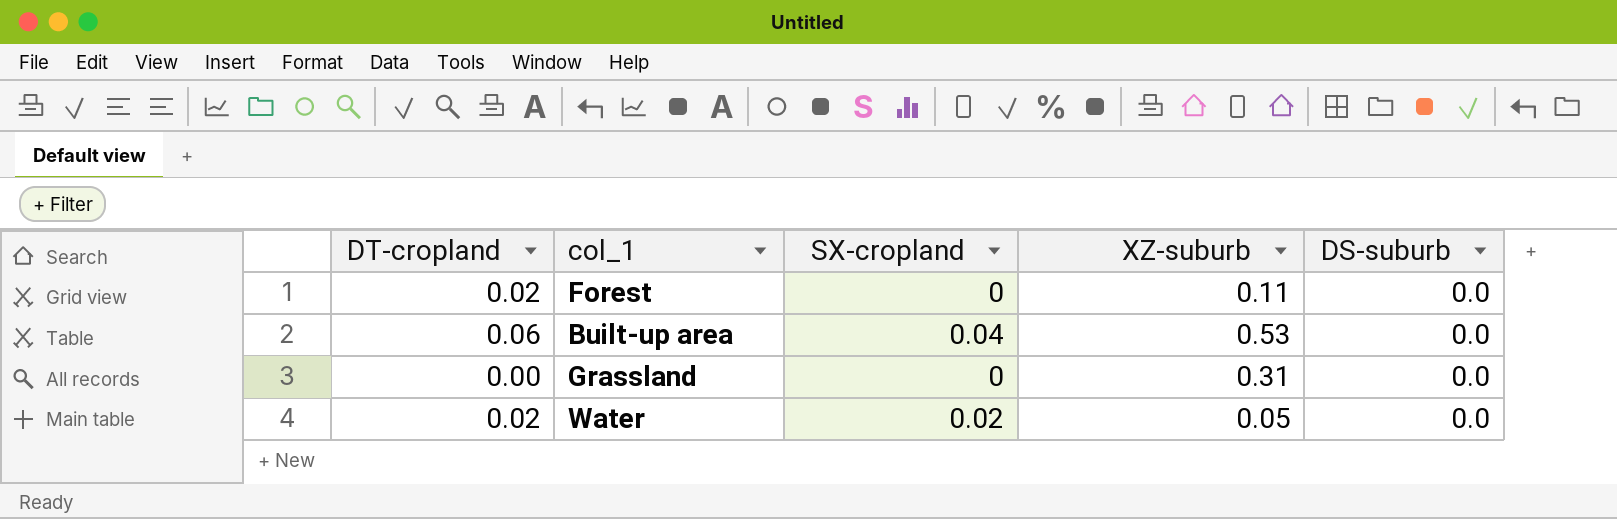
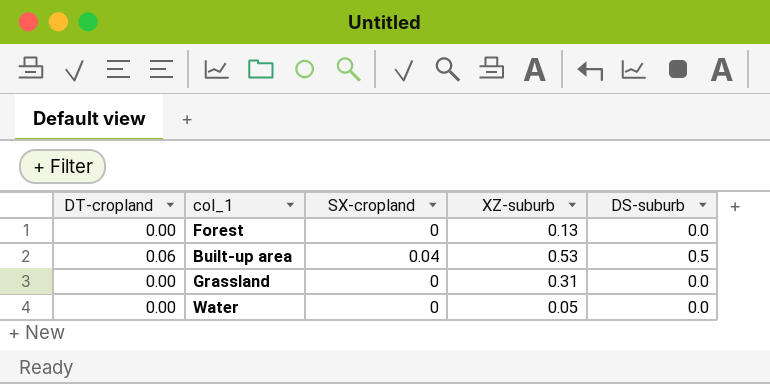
Forest | DT-cropland: 0.02 -> 0.00
Forest | XZ-suburb: 0.11 -> 0.13
Built-up area | DS-suburb: 0.0 -> 0.5
Water | DT-cropland: 0.02 -> 0.00
Water | SX-cropland: 0.02 -> 0

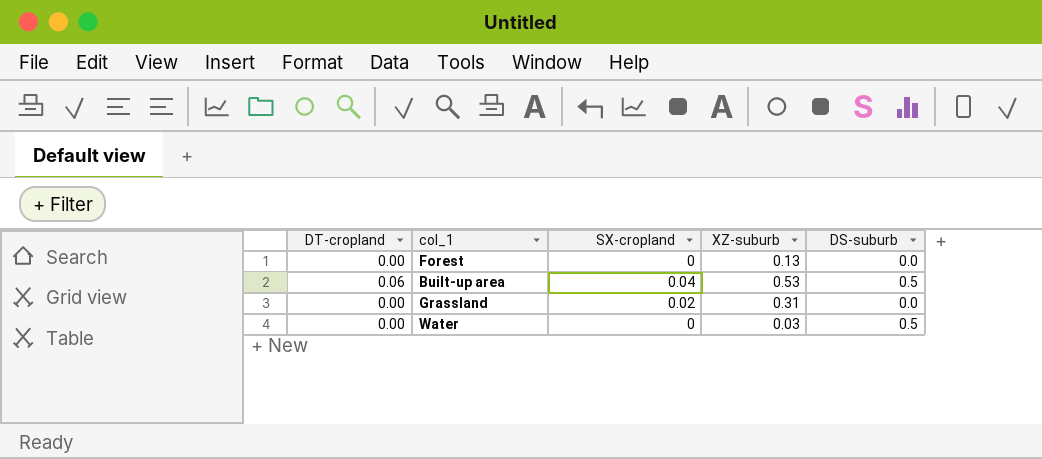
Grassland | SX-cropland: 0 -> 0.02
Water | XZ-suburb: 0.05 -> 0.03
Water | DS-suburb: 0.0 -> 0.5

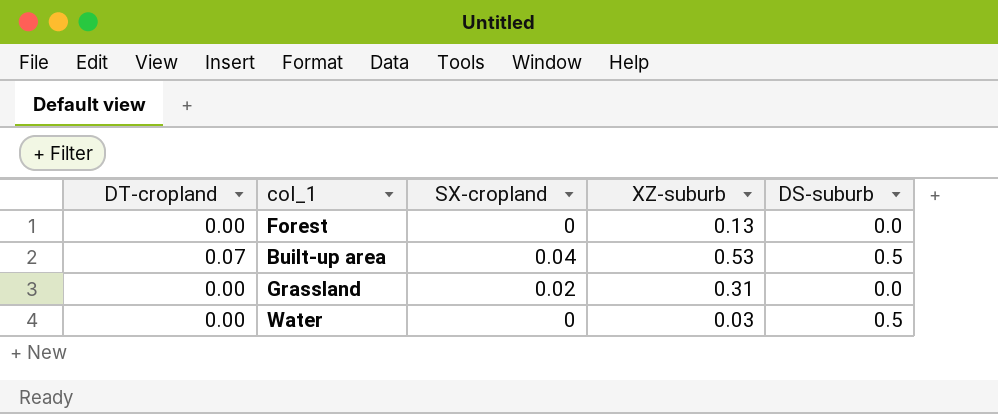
Built-up area | DT-cropland: 0.06 -> 0.07

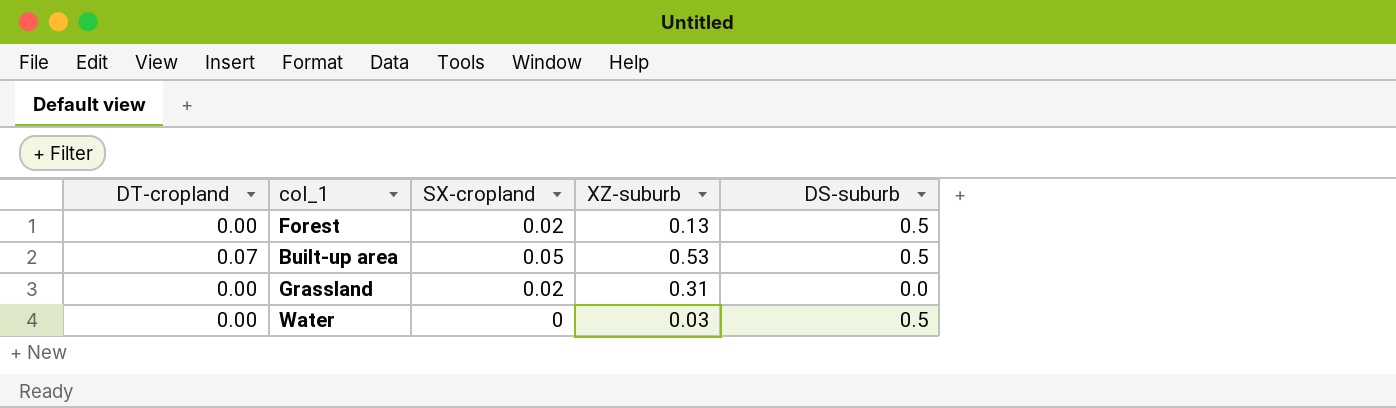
Forest | SX-cropland: 0 -> 0.02
Forest | DS-suburb: 0.0 -> 0.5
Built-up area | SX-cropland: 0.04 -> 0.05

